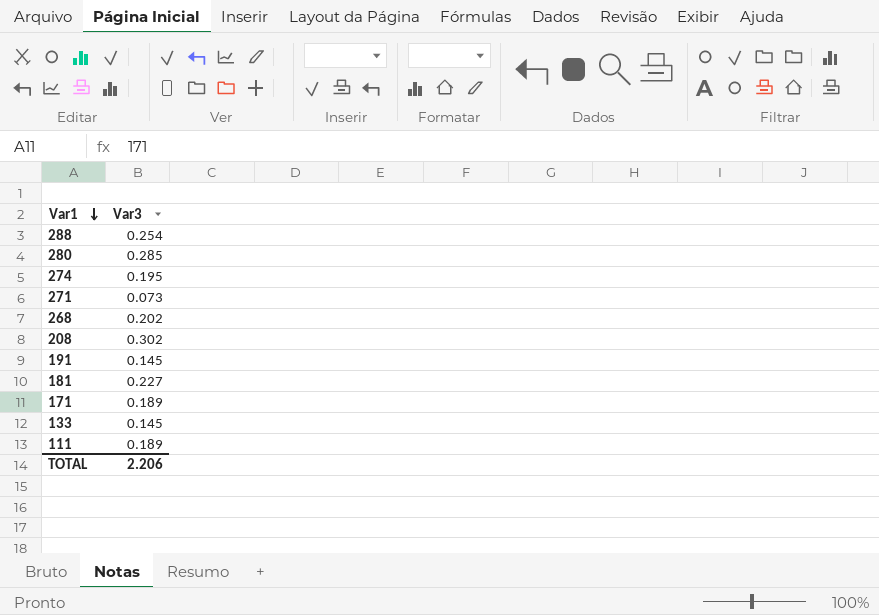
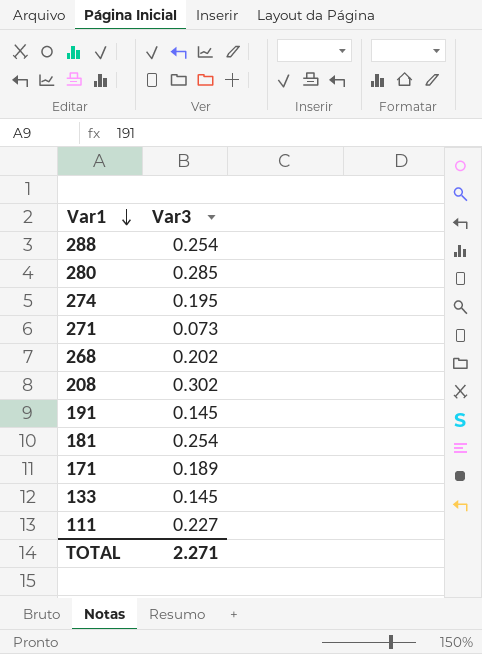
181 | Var3: 0.227 -> 0.254
111 | Var3: 0.189 -> 0.227
TOTAL | Var3: 2.206 -> 2.271

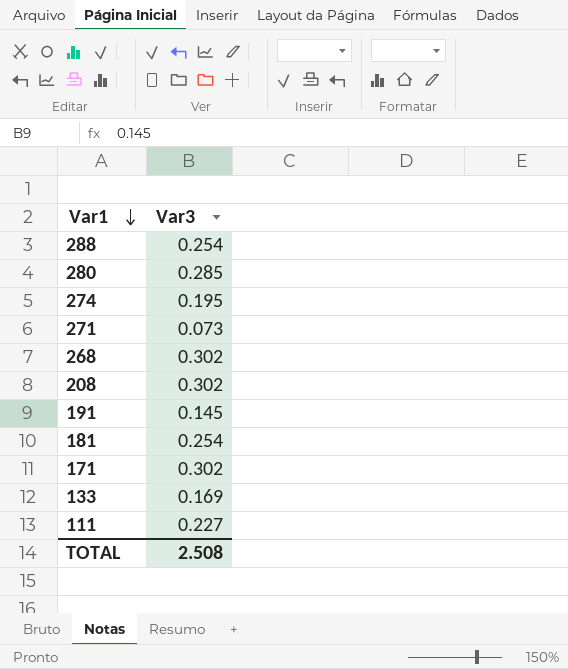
268 | Var3: 0.202 -> 0.302
171 | Var3: 0.189 -> 0.302
133 | Var3: 0.145 -> 0.169
TOTAL | Var3: 2.271 -> 2.508

